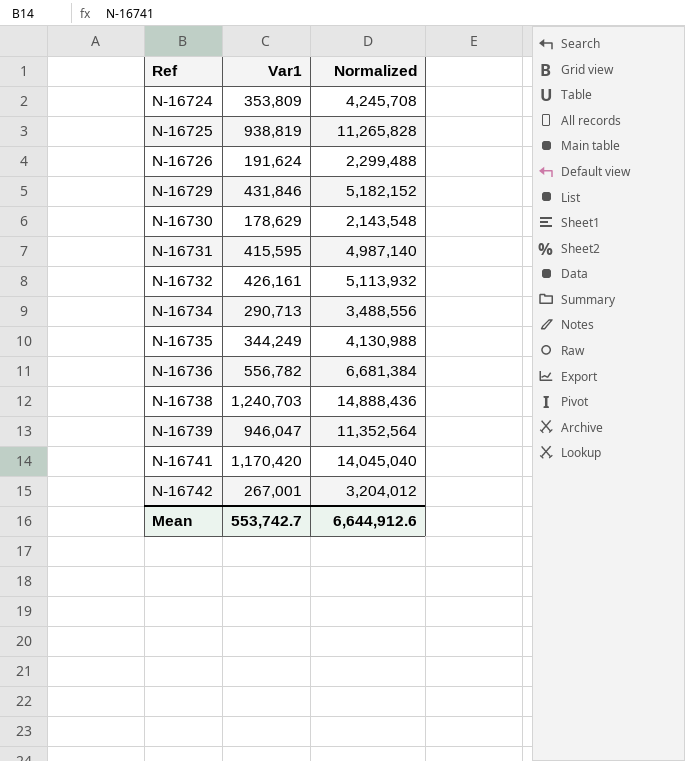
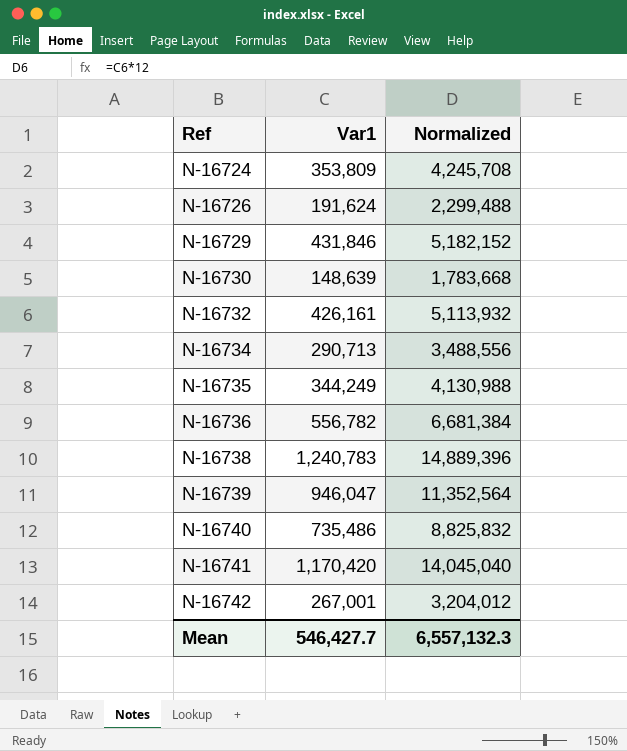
row N-16725: 938,819 | 11,265,828 -> none
row N-16731: 415,595 | 4,987,140 -> none
N-16730 | Var1: 178,629 -> 148,639
N-16730 | Normalized: 2,143,548 -> 1,783,668
N-16738 | Var1: 1,240,703 -> 1,240,783
N-16738 | Normalized: 14,888,436 -> 14,889,396
row N-16740: none -> 735,486 | 8,825,832
Mean | Var1: 553,742.7 -> 546,427.7
Mean | Normalized: 6,644,912.6 -> 6,557,132.3

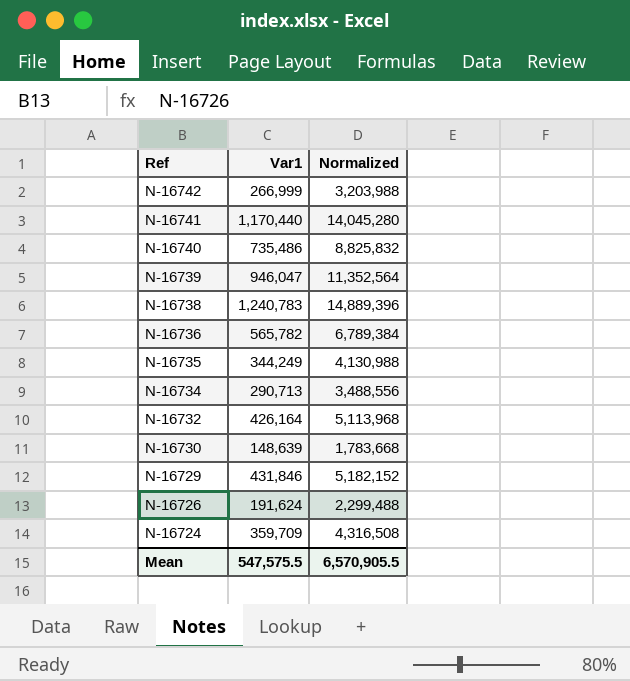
row order: Ref ascending -> Ref descending
N-16742 | Var1: 267,001 -> 266,999
N-16742 | Normalized: 3,204,012 -> 3,203,988
N-16741 | Var1: 1,170,420 -> 1,170,440
N-16741 | Normalized: 14,045,040 -> 14,045,280
N-16736 | Var1: 556,782 -> 565,782
N-16736 | Normalized: 6,681,384 -> 6,789,384
N-16732 | Var1: 426,161 -> 426,164
N-16732 | Normalized: 5,113,932 -> 5,113,968
N-16724 | Var1: 353,809 -> 359,709
N-16724 | Normalized: 4,245,708 -> 4,316,508
Mean | Var1: 546,427.7 -> 547,575.5
Mean | Normalized: 6,557,132.3 -> 6,570,905.5

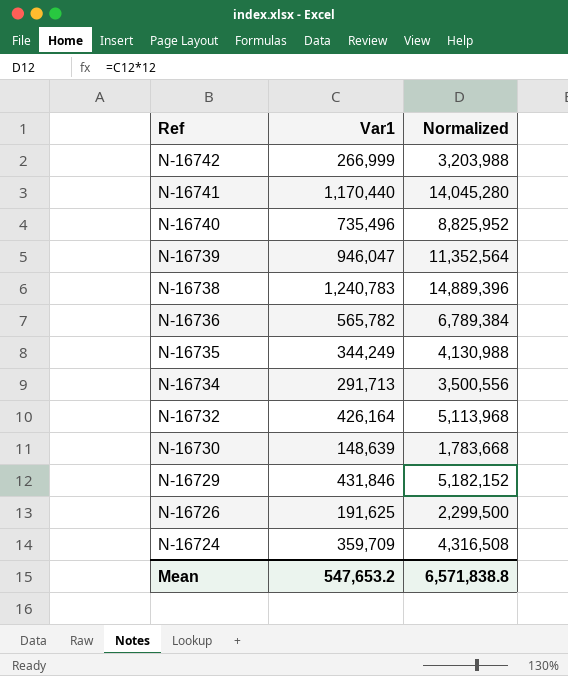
N-16740 | Var1: 735,486 -> 735,496
N-16740 | Normalized: 8,825,832 -> 8,825,952
N-16734 | Var1: 290,713 -> 291,713
N-16734 | Normalized: 3,488,556 -> 3,500,556
N-16726 | Var1: 191,624 -> 191,625
N-16726 | Normalized: 2,299,488 -> 2,299,500
Mean | Var1: 547,575.5 -> 547,653.2
Mean | Normalized: 6,570,905.5 -> 6,571,838.8

